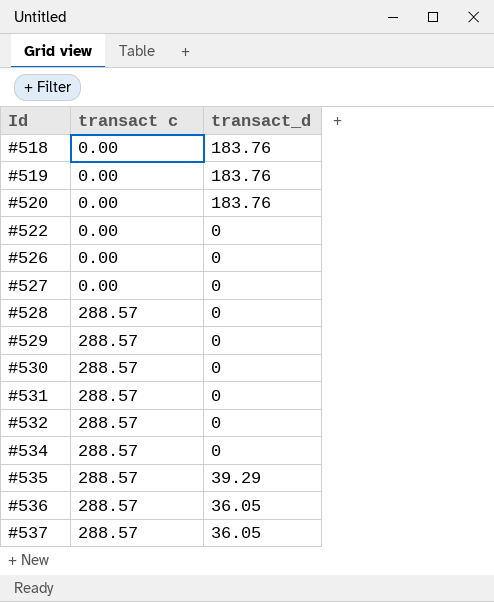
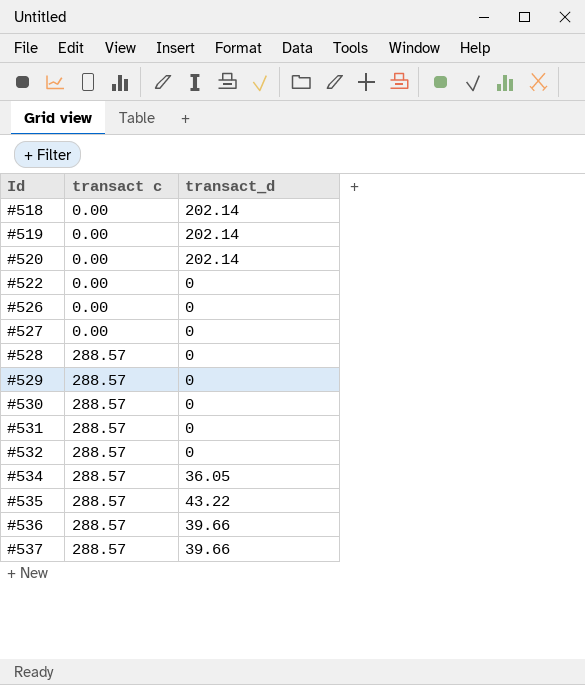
#518 | transact_d: 183.76 -> 202.14
#519 | transact_d: 183.76 -> 202.14
#520 | transact_d: 183.76 -> 202.14
#534 | transact_d: 0 -> 36.05
#535 | transact_d: 39.29 -> 43.22
#536 | transact_d: 36.05 -> 39.66
#537 | transact_d: 36.05 -> 39.66

